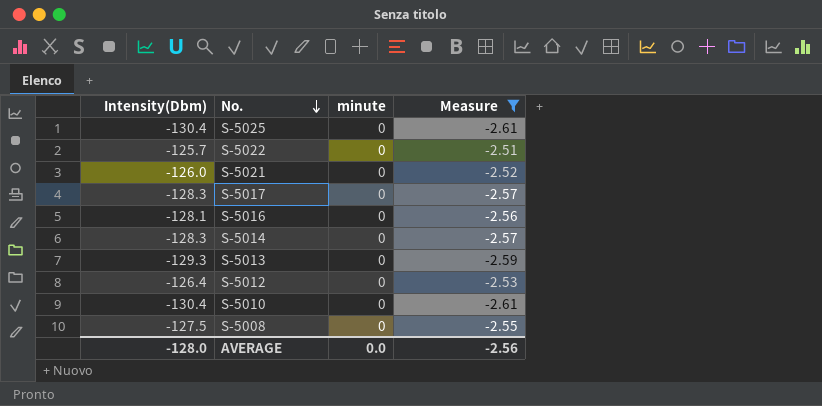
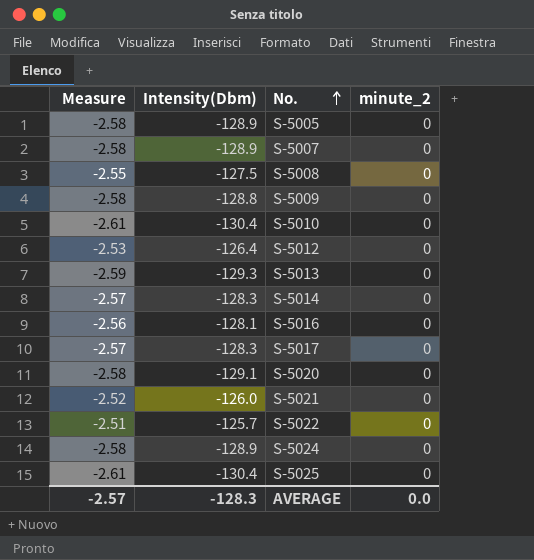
filter: Measure != -2.58 -> none
row order: No. descending -> No. ascending
column Measure | position: 4 -> 1
column name: minute -> minute_2
AVERAGE | Measure: -2.56 -> -2.57
AVERAGE | Intensity(Dbm): -128.0 -> -128.3

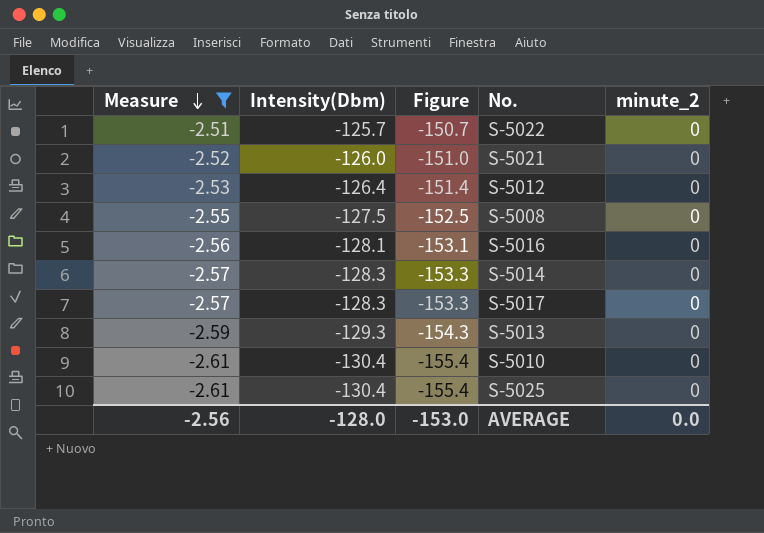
filter: none -> Measure != -2.58
row order: No. ascending -> Measure descending
column Figure | formula: none -> [Intensity(Dbm)] - 25
AVERAGE | Measure: -2.57 -> -2.56
AVERAGE | Intensity(Dbm): -128.3 -> -128.0

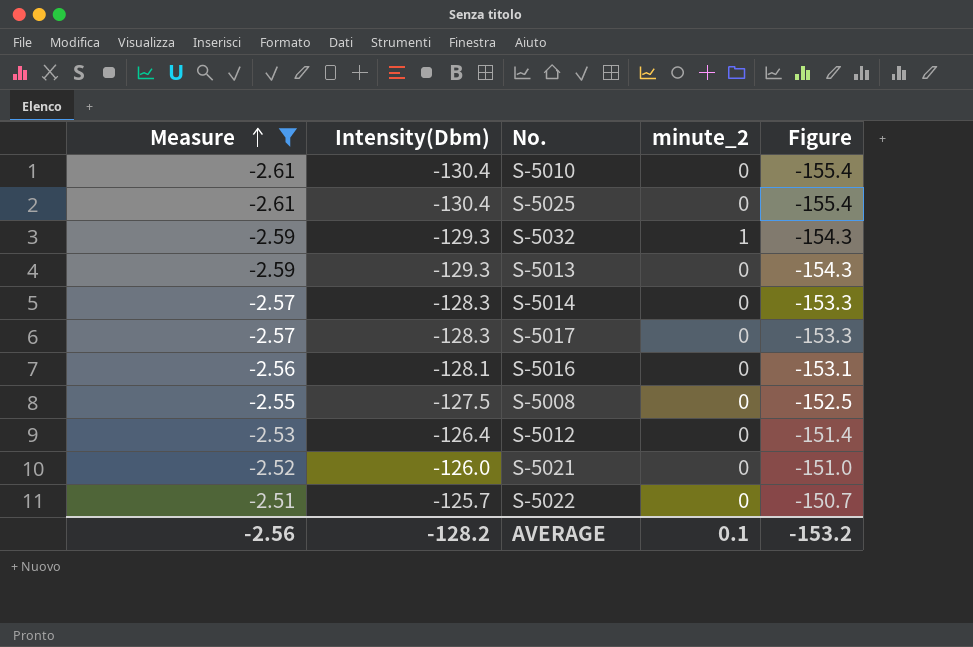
row order: Measure descending -> Measure ascending
column Figure | position: 3 -> 5
row S-5032: none -> -2.59 | -129.3 | 1 | -154.3
AVERAGE | Intensity(Dbm): -128.0 -> -128.2
AVERAGE | minute_2: 0.0 -> 0.1
AVERAGE | Figure: -153.0 -> -153.2

